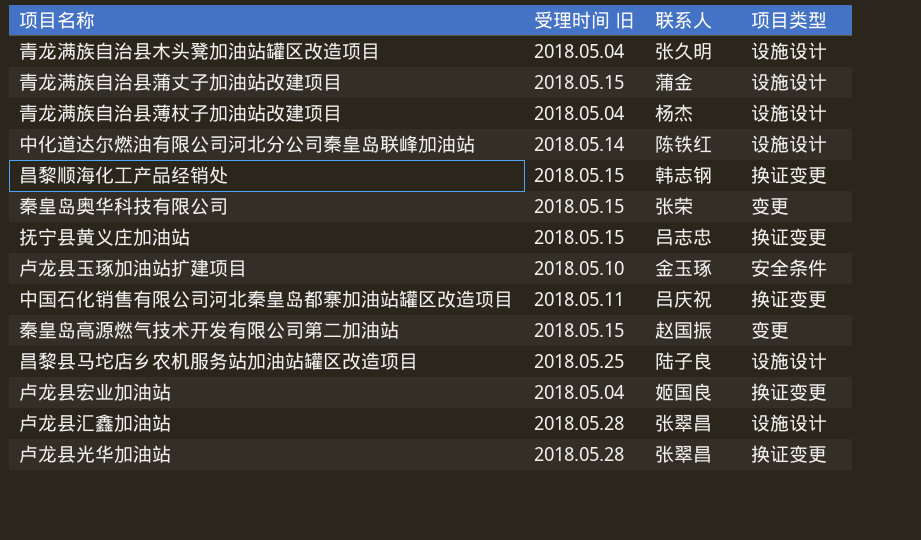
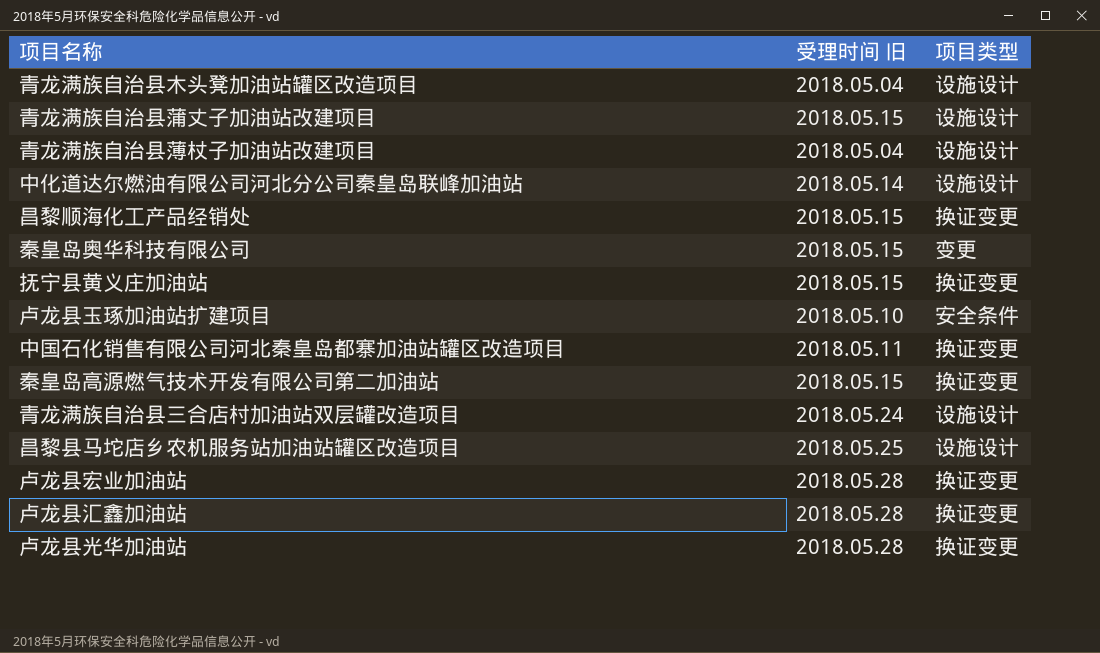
column 联系人 | position: 3 -> none
秦皇岛高源燃气技术开发有限公司第二加油站 | 项目类型: 变更 -> 换证变更
row 青龙满族自治县三合店村加油站双层罐改造项目: none -> 2018.05.24 | 设施设计
卢龙县宏业加油站 | 受理时间 旧: 2018.05.04 -> 2018.05.28
卢龙县汇鑫加油站 | 项目类型: 设施设计 -> 换证变更

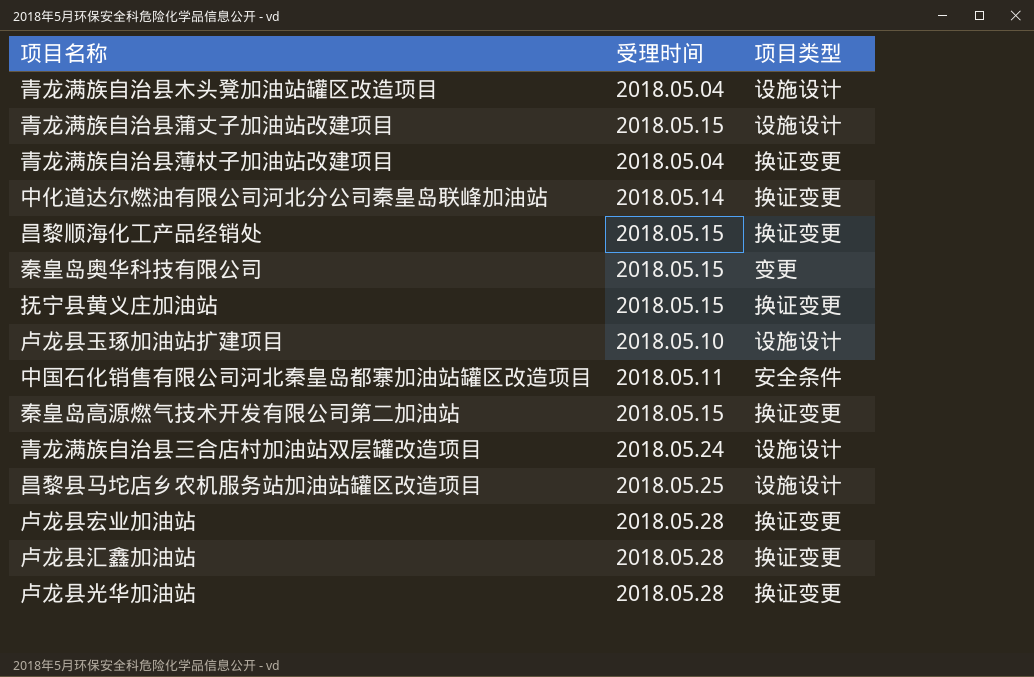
column name: 受理时间 旧 -> 受理时间
青龙满族自治县薄杖子加油站改建项目 | 项目类型: 设施设计 -> 换证变更
中化道达尔燃油有限公司河北分公司秦皇岛联峰加油站 | 项目类型: 设施设计 -> 换证变更
卢龙县玉琢加油站扩建项目 | 项目类型: 安全条件 -> 设施设计
中国石化销售有限公司河北秦皇岛都寨加油站罐区改造项目 | 项目类型: 换证变更 -> 安全条件

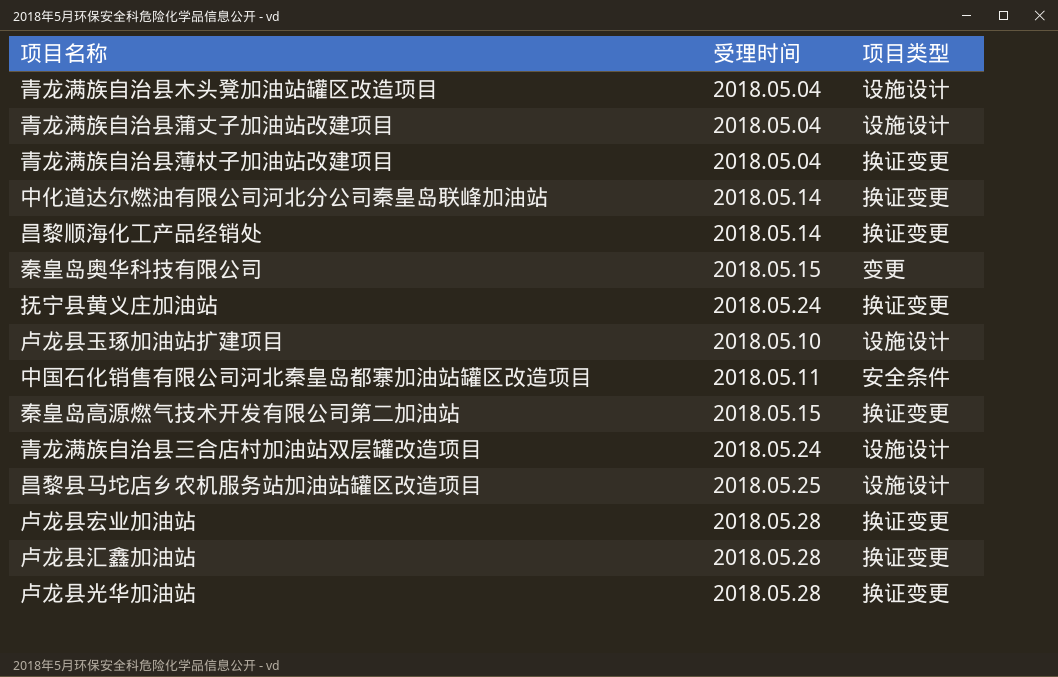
青龙满族自治县蒲丈子加油站改建项目 | 受理时间: 2018.05.15 -> 2018.05.04
昌黎顺海化工产品经销处 | 受理时间: 2018.05.15 -> 2018.05.14
抚宁县黄义庄加油站 | 受理时间: 2018.05.15 -> 2018.05.24

